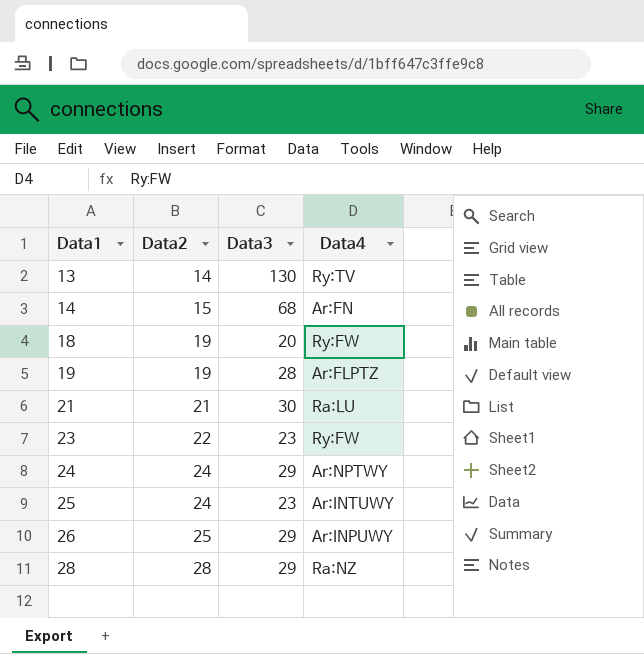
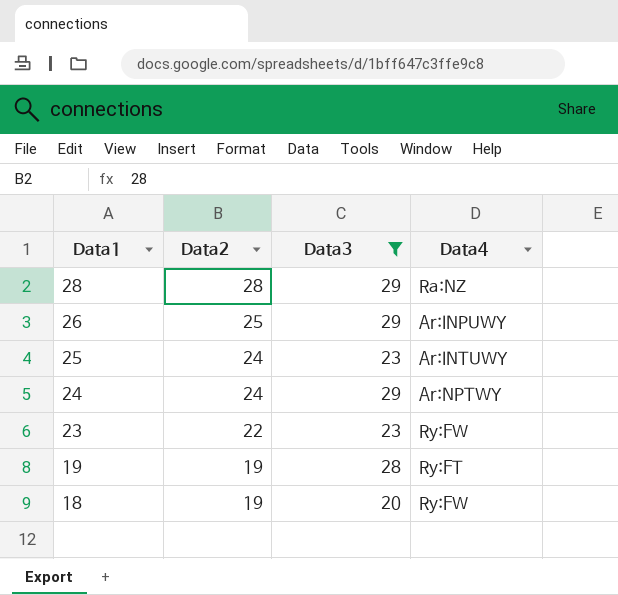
filter: none -> Data3 <= 29
row order: Data1 ascending -> Data1 descending
19 | Data4: Ar:FLPTZ -> Ry:FT

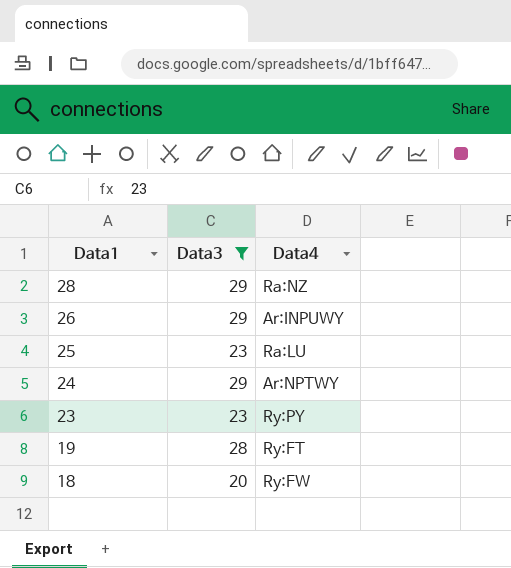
column Data2 | position: 2 -> none
25 | Data4: Ar:INTUWY -> Ra:LU
23 | Data4: Ry:FW -> Ry:PY

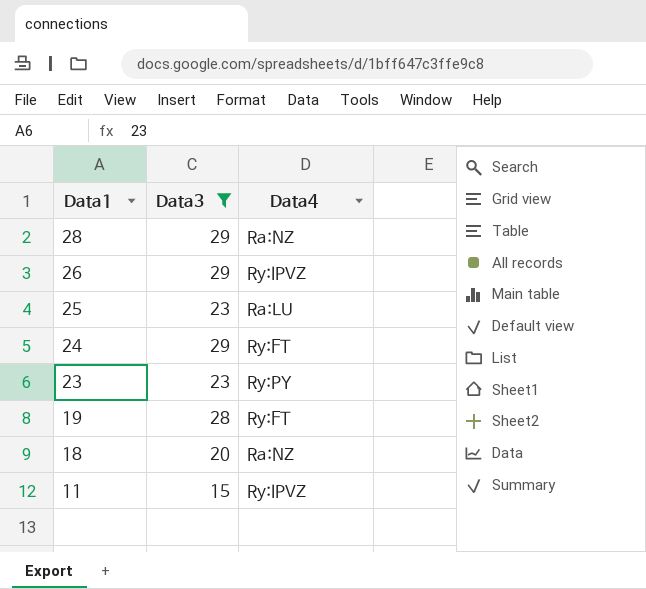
26 | Data4: Ar:INPUWY -> Ry:IPVZ
24 | Data4: Ar:NPTWY -> Ry:FT
18 | Data4: Ry:FW -> Ra:NZ
row 11: none -> 15 | Ry:IPVZ

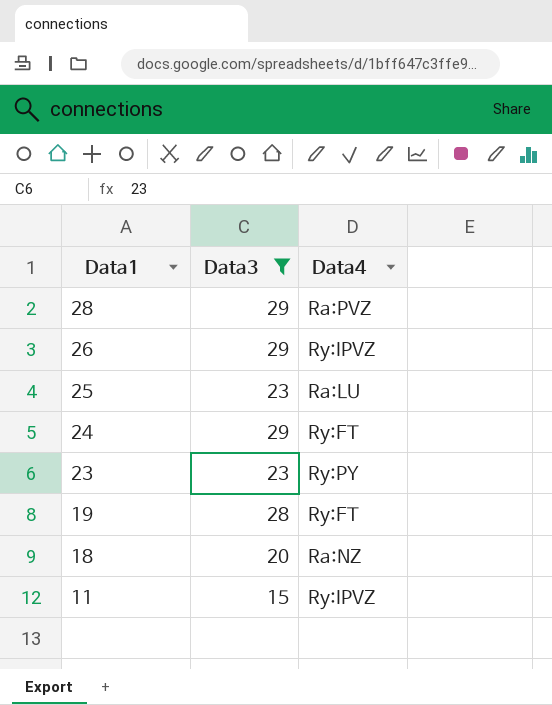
28 | Data4: Ra:NZ -> Ra:PVZ

